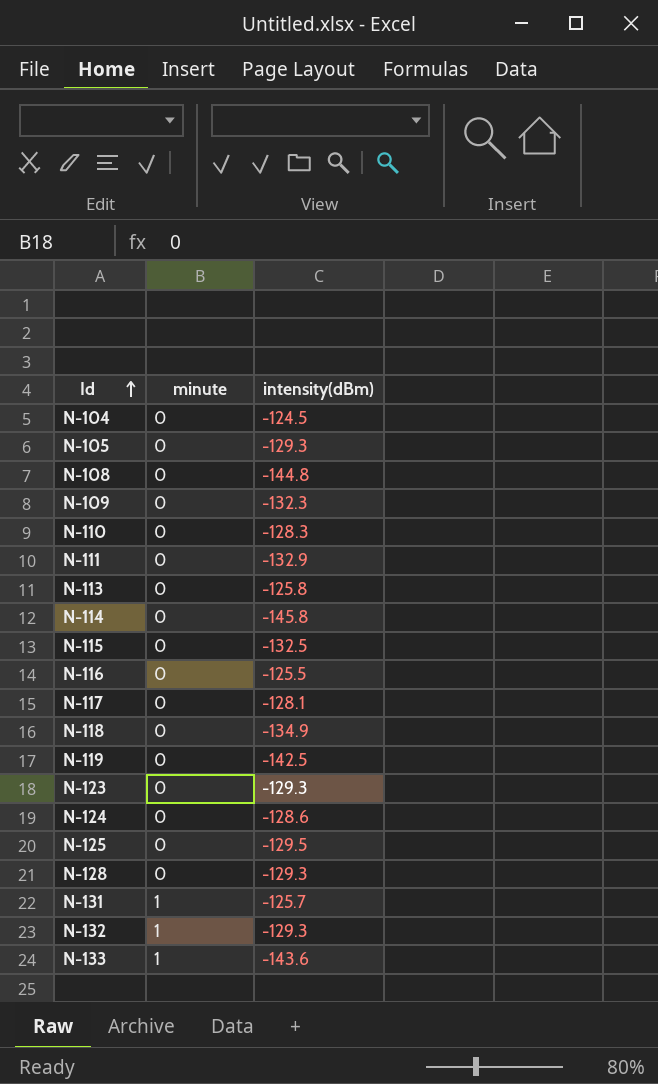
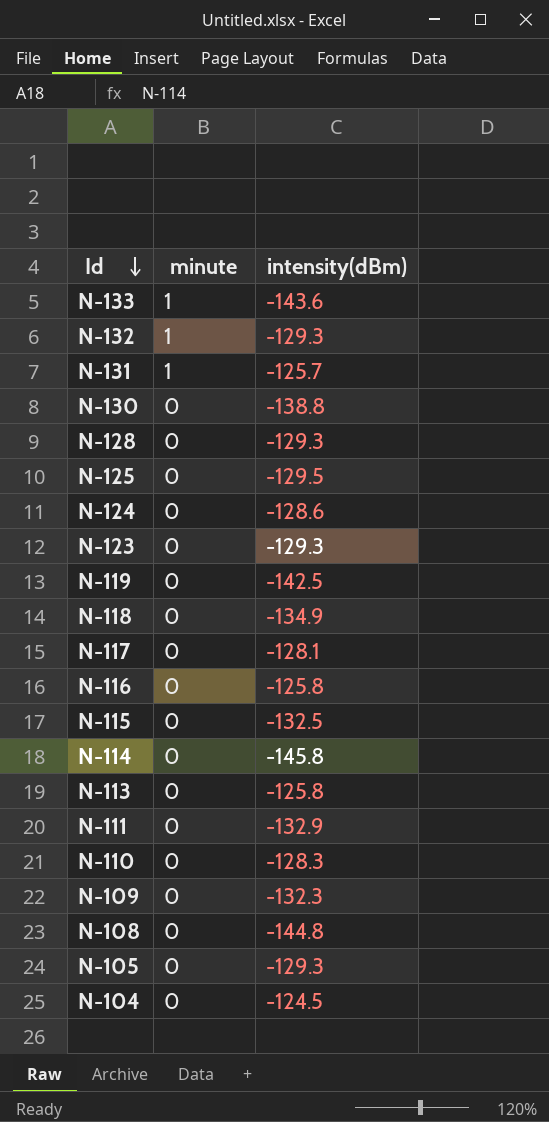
row order: Id ascending -> Id descending
row N-130: none -> 0 | -138.8
N-116 | intensity(dBm): -125.5 -> -125.8

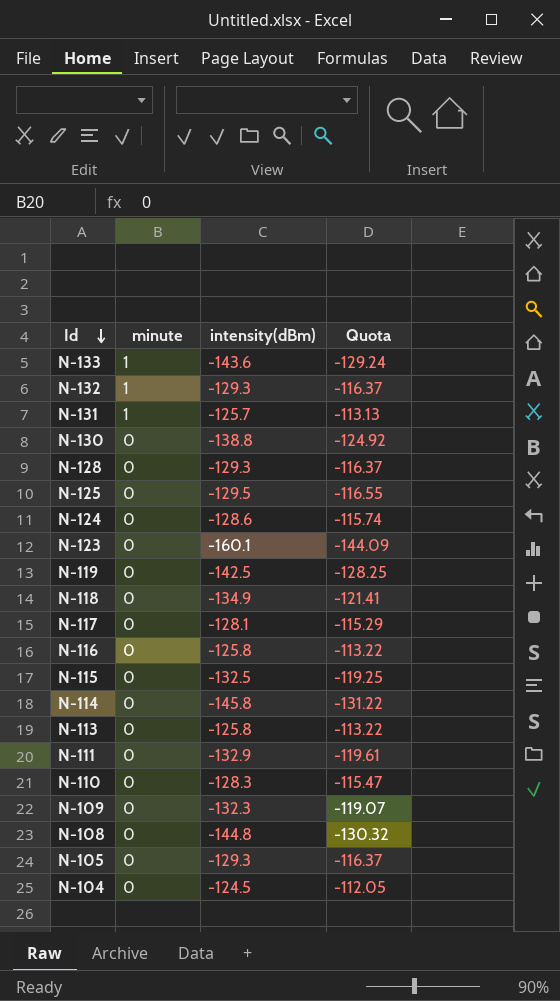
column Quota | formula: none -> [intensity(dBm)] * 0.9
N-123 | intensity(dBm): -129.3 -> -160.1

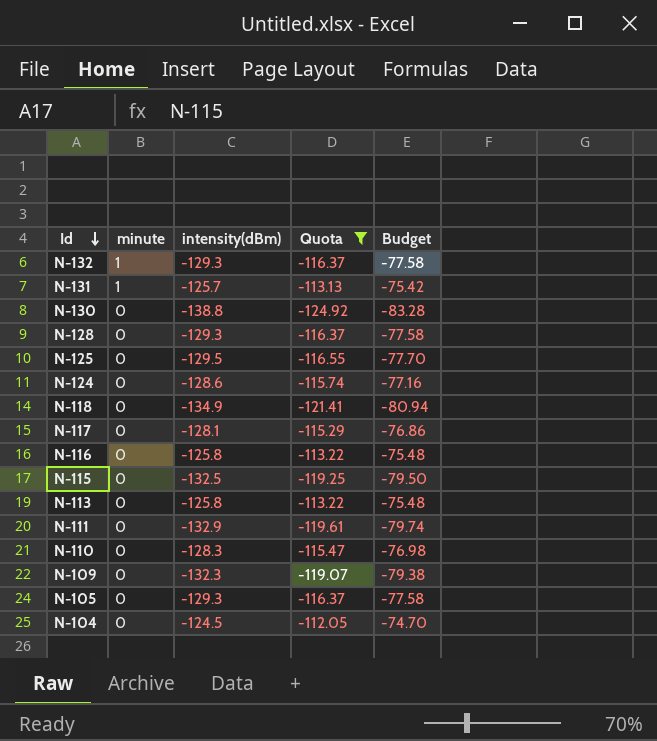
filter: none -> Quota >= -124.92
column Budget | formula: none -> [intensity(dBm)] * 0.6

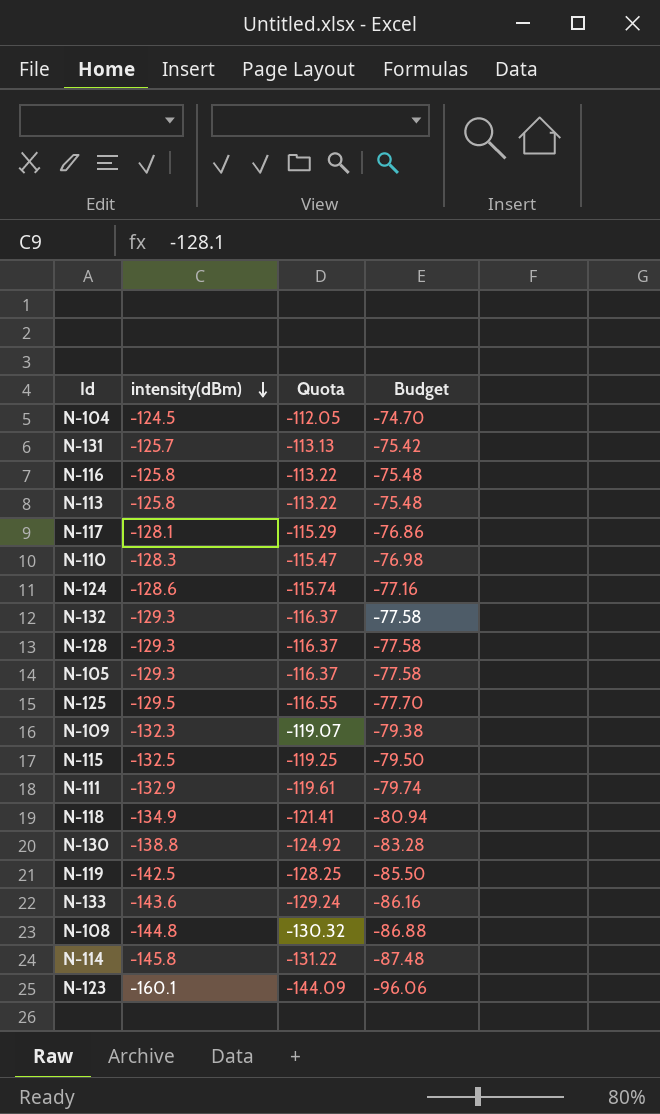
filter: Quota >= -124.92 -> none
row order: Id descending -> intensity(dBm) descending
column minute | position: 2 -> none

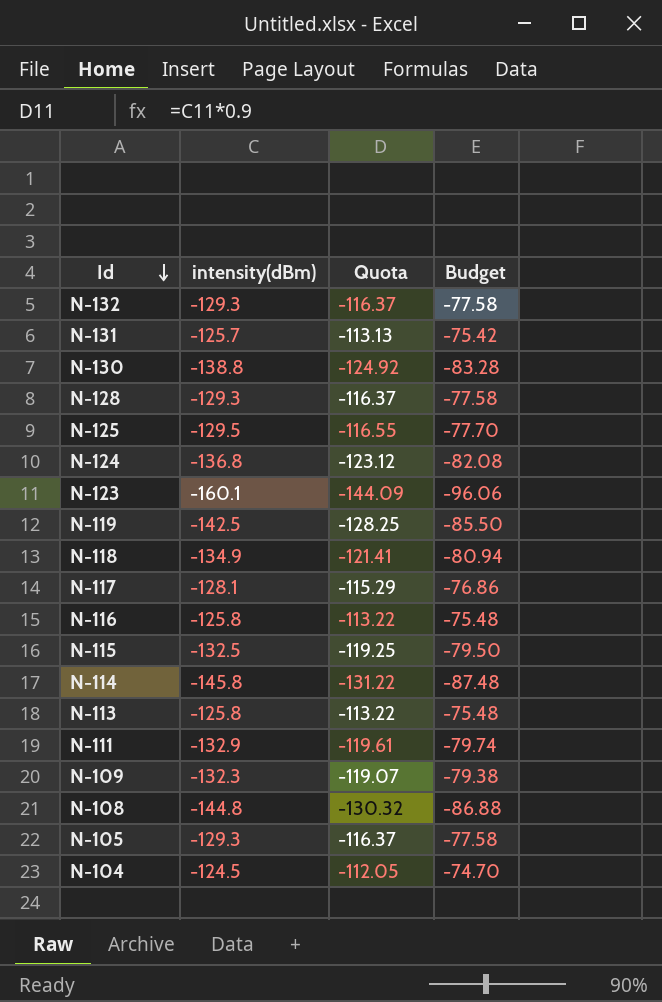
row order: intensity(dBm) descending -> Id descending
row N-110: -128.3 | -115.47 | -76.98 -> none
row N-133: -143.6 | -129.24 | -86.16 -> none
N-124 | intensity(dBm): -128.6 -> -136.8
N-124 | Quota: -115.74 -> -123.12
N-124 | Budget: -77.16 -> -82.08

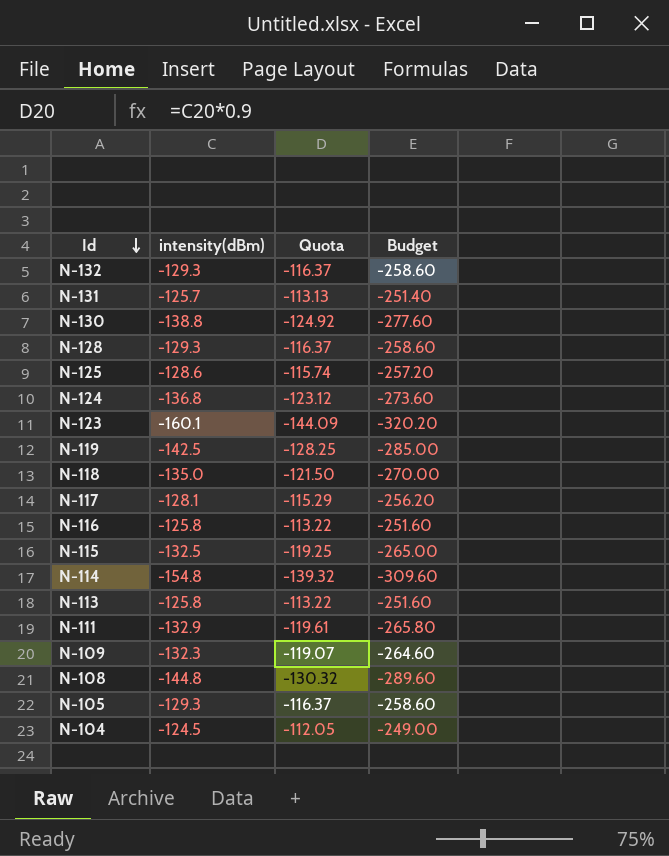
column Budget | formula: [intensity(dBm)] * 0.6 -> [intensity(dBm)] * 2
N-125 | intensity(dBm): -129.5 -> -128.6
N-125 | Quota: -116.55 -> -115.74
N-118 | intensity(dBm): -134.9 -> -135.0
N-118 | Quota: -121.41 -> -121.50
N-114 | intensity(dBm): -145.8 -> -154.8
N-114 | Quota: -131.22 -> -139.32

